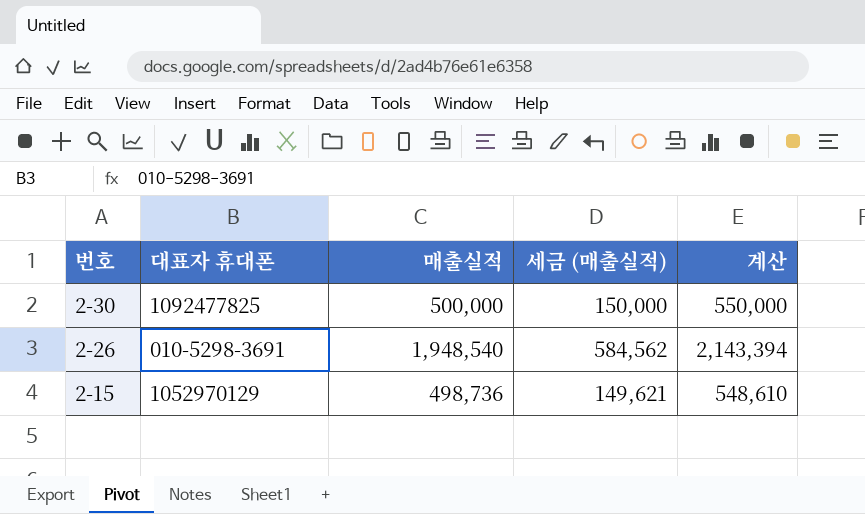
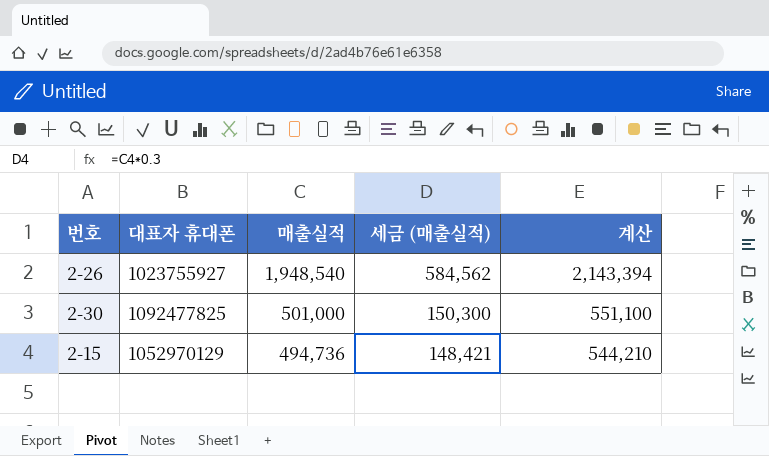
row order: 번호 descending -> 매출실적 descending
2-26 | 대표자 휴대폰: 010-5298-3691 -> 1023755927
2-30 | 매출실적: 500,000 -> 501,000
2-30 | 세금 (매출실적): 150,000 -> 150,300
2-30 | 계산: 550,000 -> 551,100
2-15 | 매출실적: 498,736 -> 494,736
2-15 | 세금 (매출실적): 149,621 -> 148,421
2-15 | 계산: 548,610 -> 544,210

